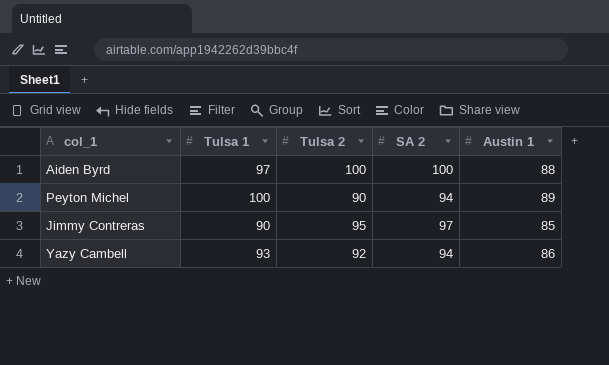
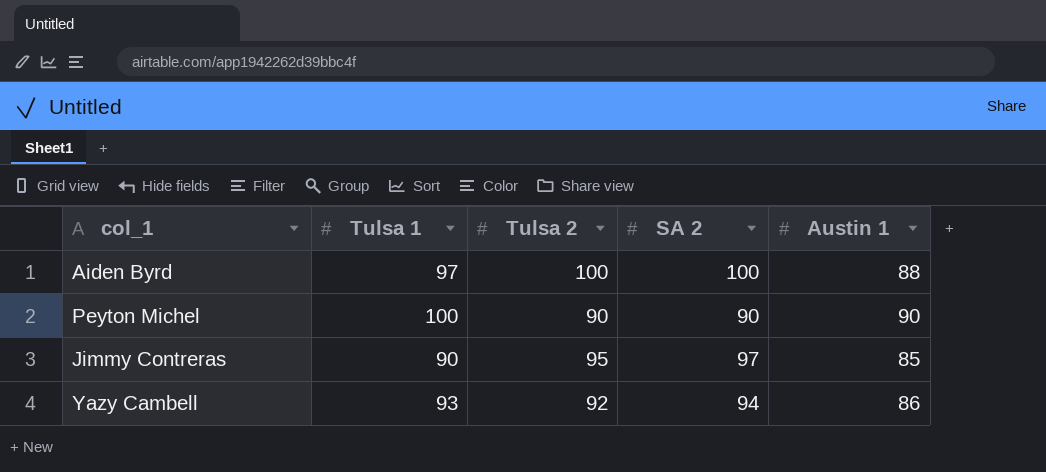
Peyton Michel | SA 2: 94 -> 90
Peyton Michel | Austin 1: 89 -> 90

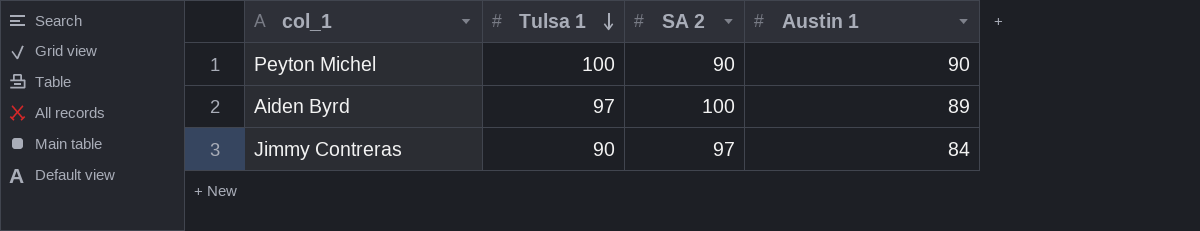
row order: none -> Tulsa 1 descending
column Tulsa 2 | position: 3 -> none
row Yazy Cambell: 93 | 92 | 94 | 86 -> none
Aiden Byrd | Austin 1: 88 -> 89
Jimmy Contreras | Austin 1: 85 -> 84

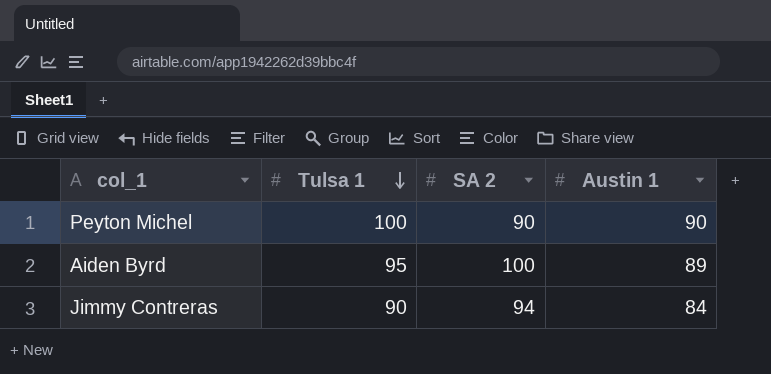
Aiden Byrd | Tulsa 1: 97 -> 95
Jimmy Contreras | SA 2: 97 -> 94

